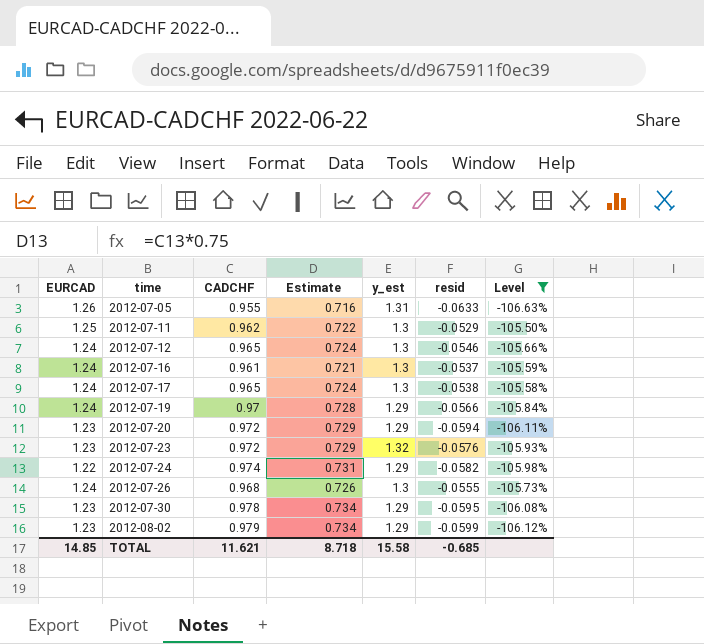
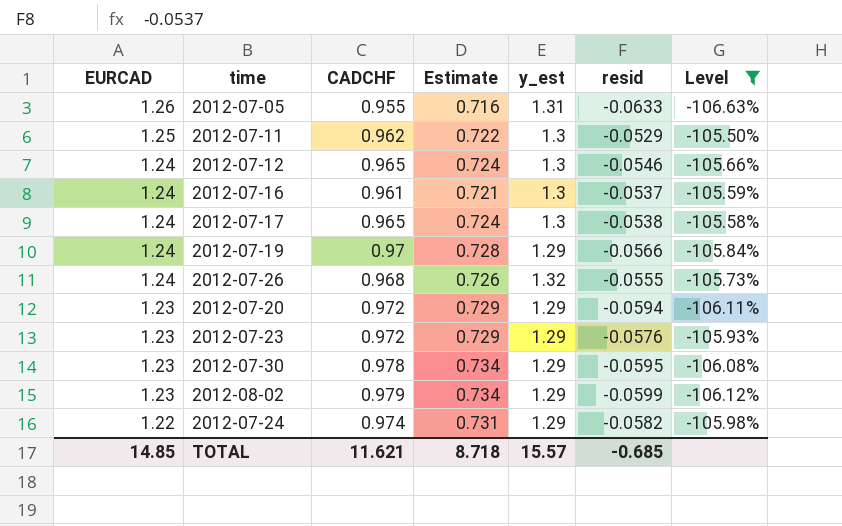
row order: time ascending -> EURCAD descending
2012-07-26 | y_est: 1.3 -> 1.32
2012-07-23 | y_est: 1.32 -> 1.29
TOTAL | y_est: 15.58 -> 15.57

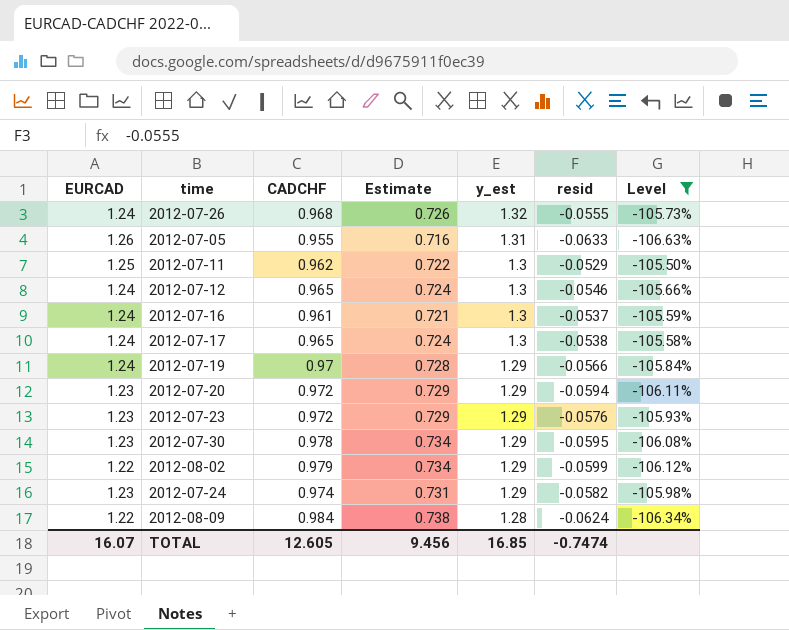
row order: EURCAD descending -> y_est descending
2012-08-02 | EURCAD: 1.23 -> 1.22
2012-07-24 | EURCAD: 1.22 -> 1.23
row 2012-08-09: none -> 1.22 | 0.984 | 0.738 | 1.28 | -0.0624 | -106.34%
TOTAL | EURCAD: 14.85 -> 16.07
TOTAL | CADCHF: 11.621 -> 12.605
TOTAL | Estimate: 8.718 -> 9.456
TOTAL | y_est: 15.57 -> 16.85
TOTAL | resid: -0.685 -> -0.7474

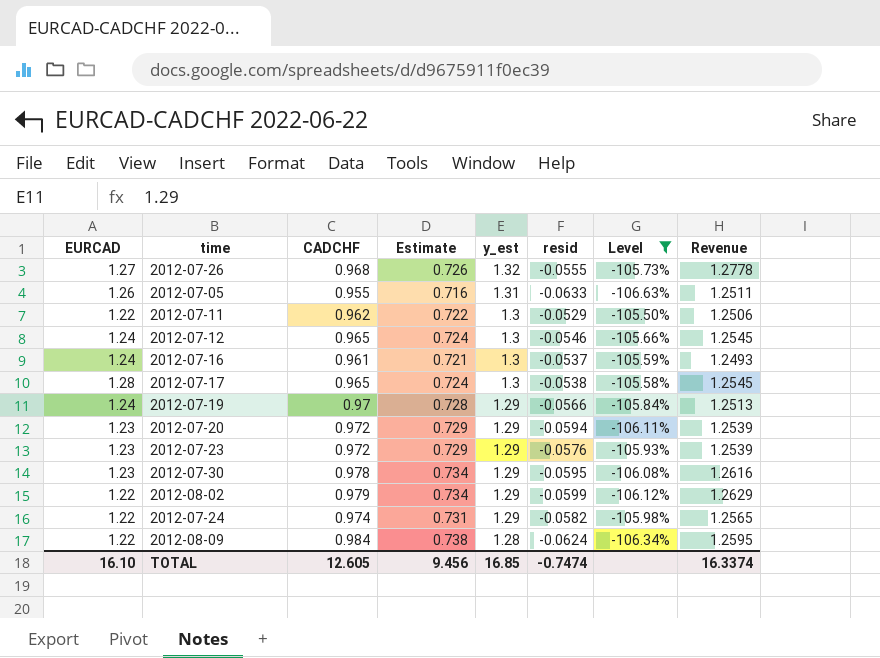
column Revenue | formula: none -> [CADCHF] * [y_est]
2012-07-26 | EURCAD: 1.24 -> 1.27
2012-07-11 | EURCAD: 1.25 -> 1.22
2012-07-17 | EURCAD: 1.24 -> 1.28
2012-07-24 | EURCAD: 1.23 -> 1.22
TOTAL | EURCAD: 16.07 -> 16.10

